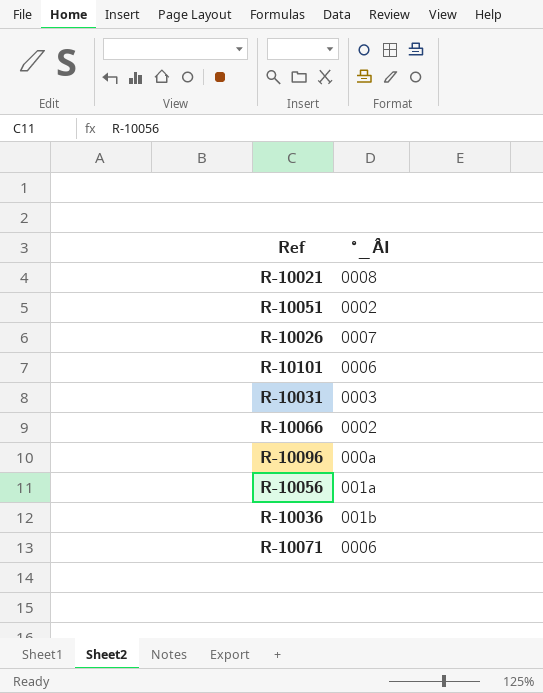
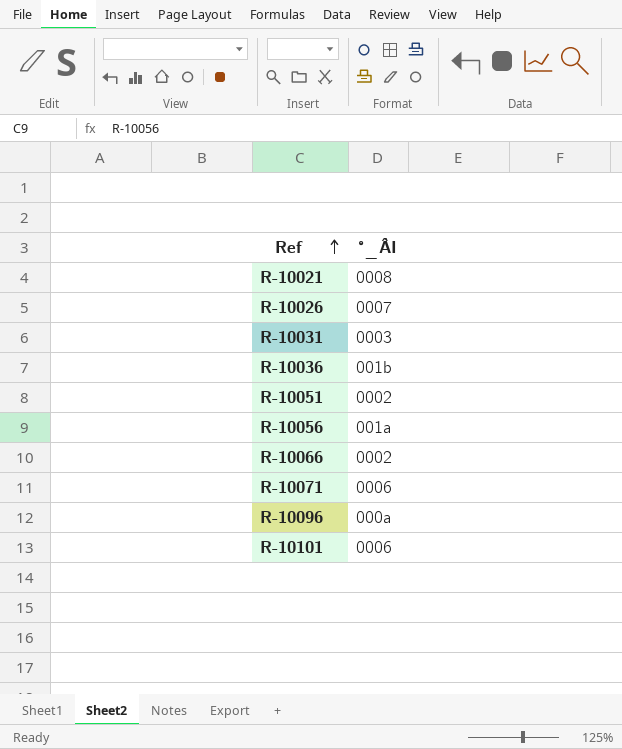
row order: none -> Ref ascending

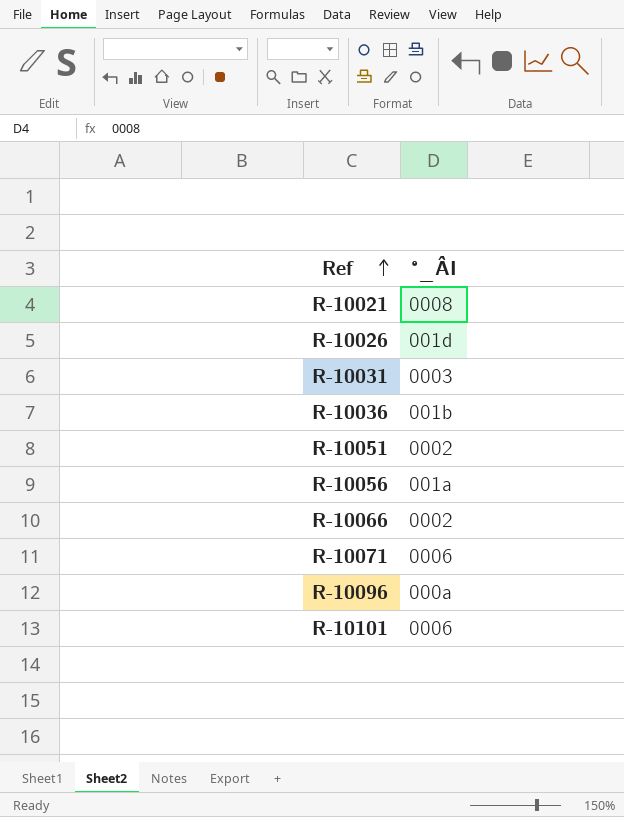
R-10026 | °_ÂI: 0007 -> 001d

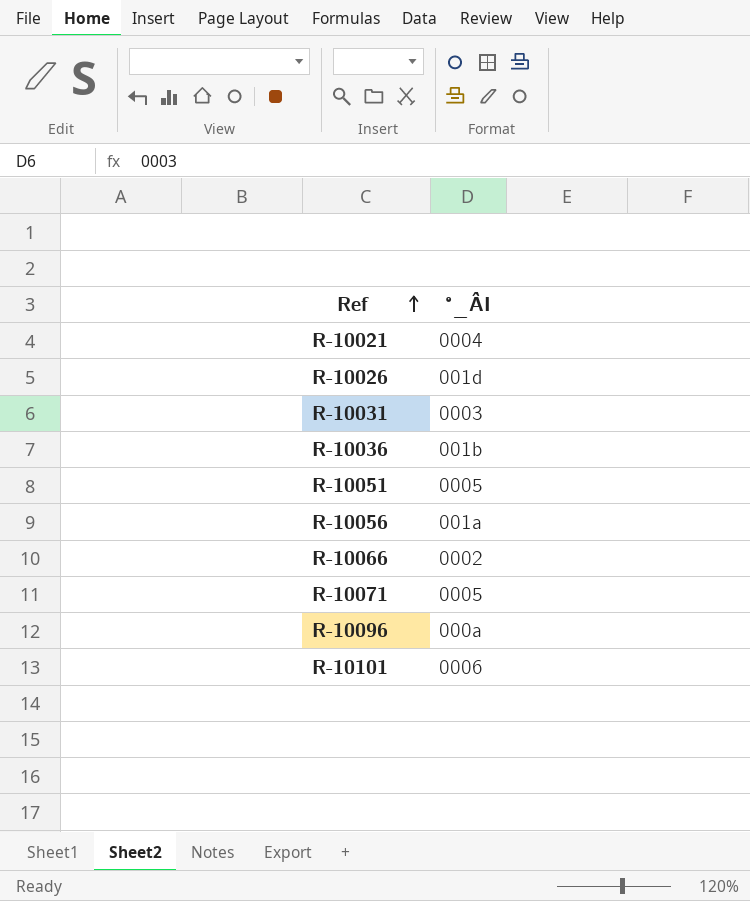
R-10021 | °_ÂI: 0008 -> 0004
R-10051 | °_ÂI: 0002 -> 0005
R-10071 | °_ÂI: 0006 -> 0005

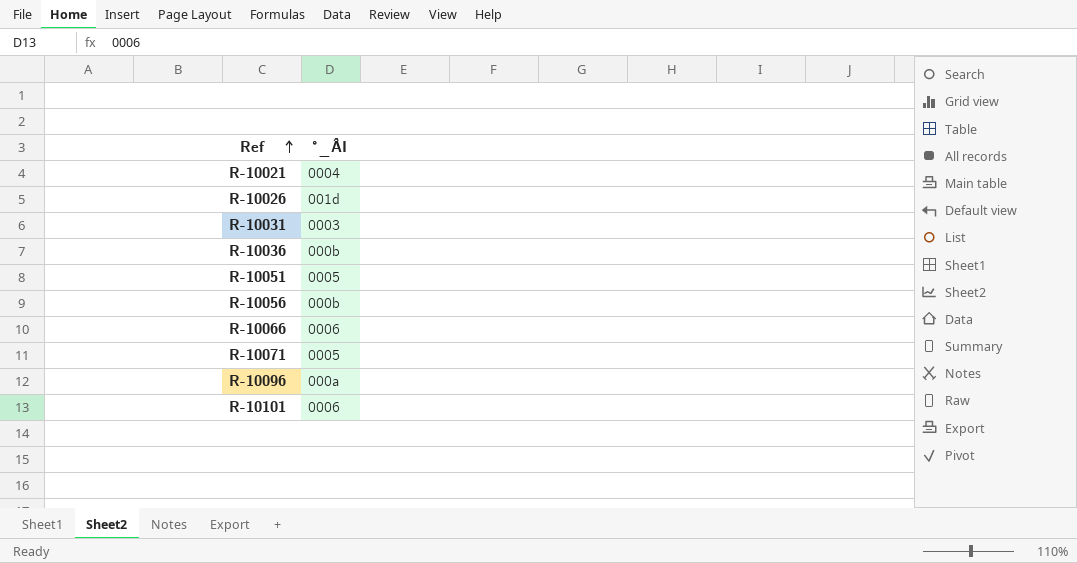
R-10036 | °_ÂI: 001b -> 000b
R-10056 | °_ÂI: 001a -> 000b
R-10066 | °_ÂI: 0002 -> 0006

